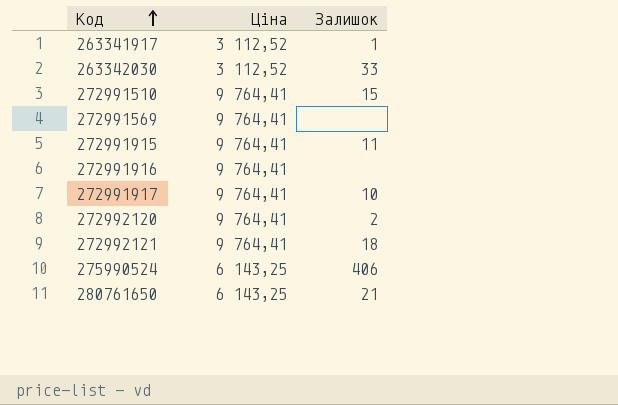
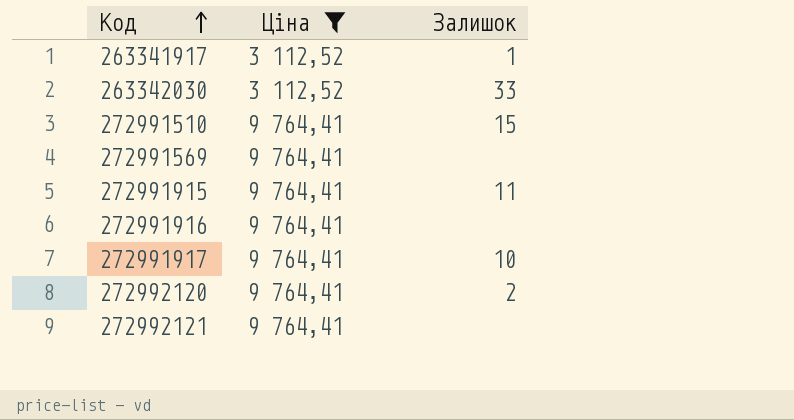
filter: none -> Ціна != 6 143,25
272992121 | Залишок: 18 -> none

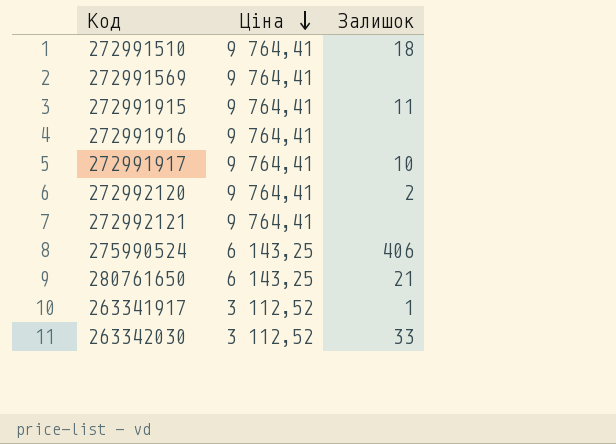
filter: Ціна != 6 143,25 -> none
row order: Код ascending -> Ціна descending
272991510 | Залишок: 15 -> 18

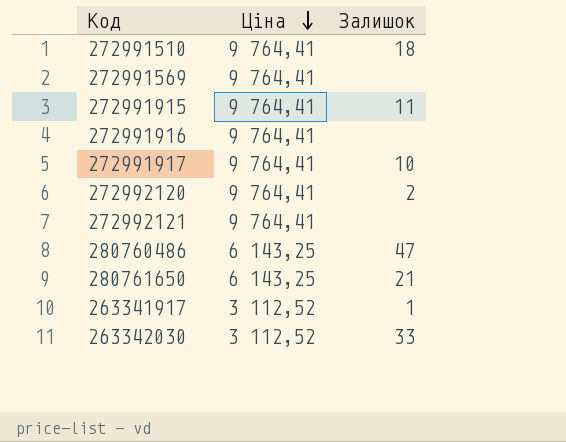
row 275990524: 6 143,25 | 406 -> none
row 280760486: none -> 6 143,25 | 47

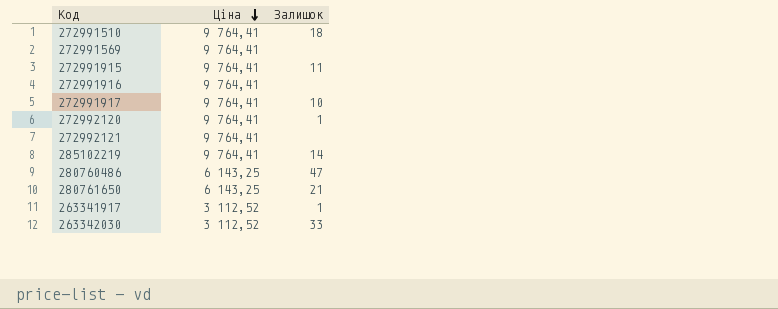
272992120 | Залишок: 2 -> 1
row 285102219: none -> 9 764,41 | 14

